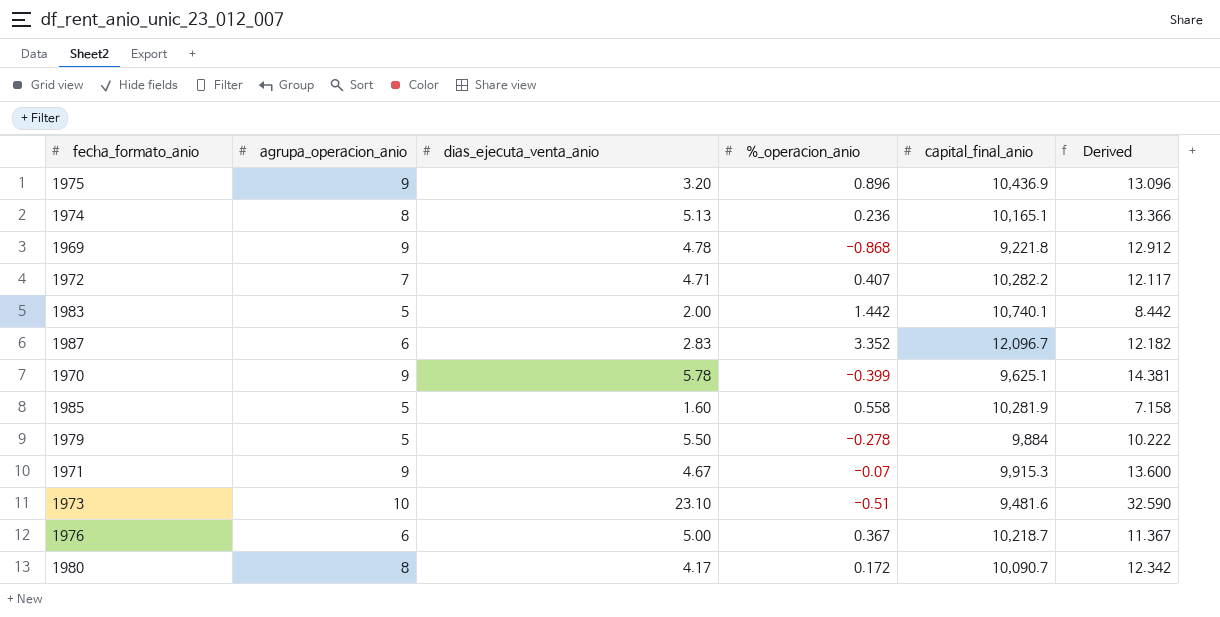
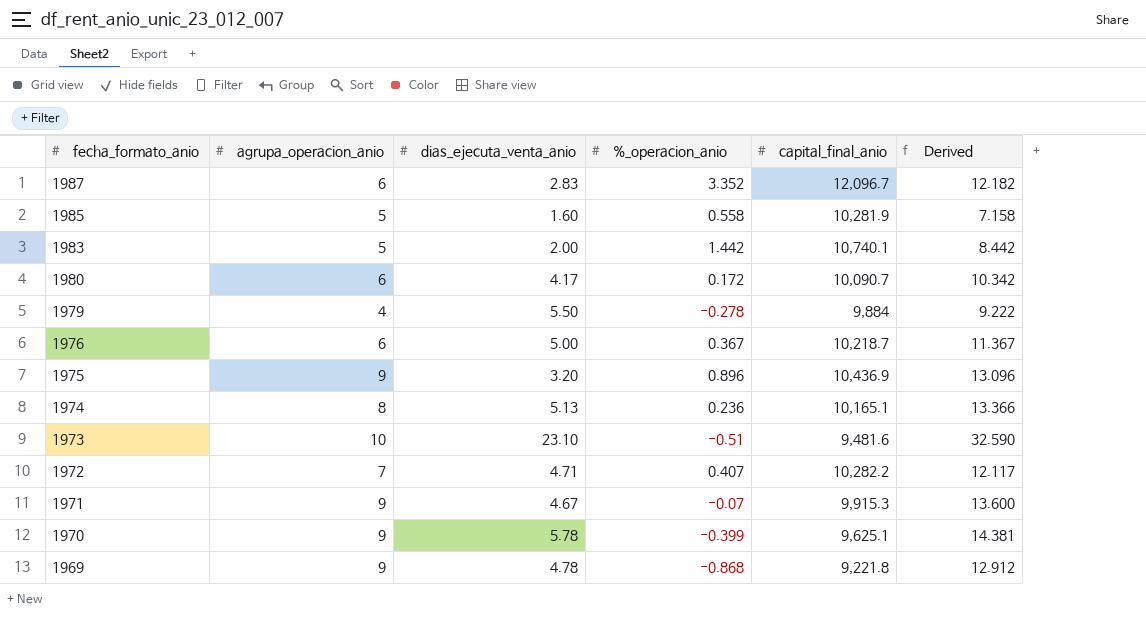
row order: none -> fecha_formato_anio descending
1980 | agrupa_operacion_anio: 8 -> 6
1980 | Derived: 12.342 -> 10.342
1979 | agrupa_operacion_anio: 5 -> 4
1979 | Derived: 10.222 -> 9.222

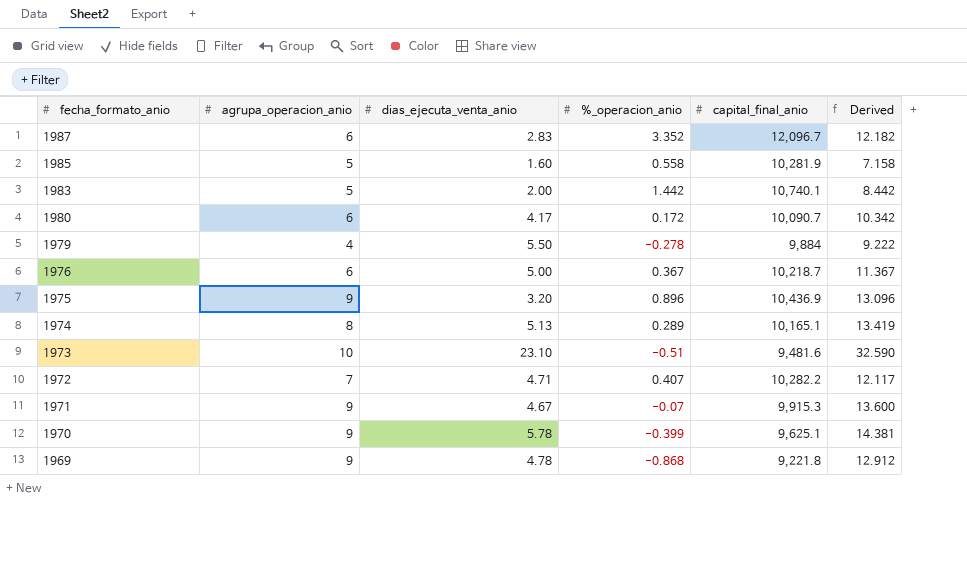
1974 | %_operacion_anio: 0.236 -> 0.289
1974 | Derived: 13.366 -> 13.419

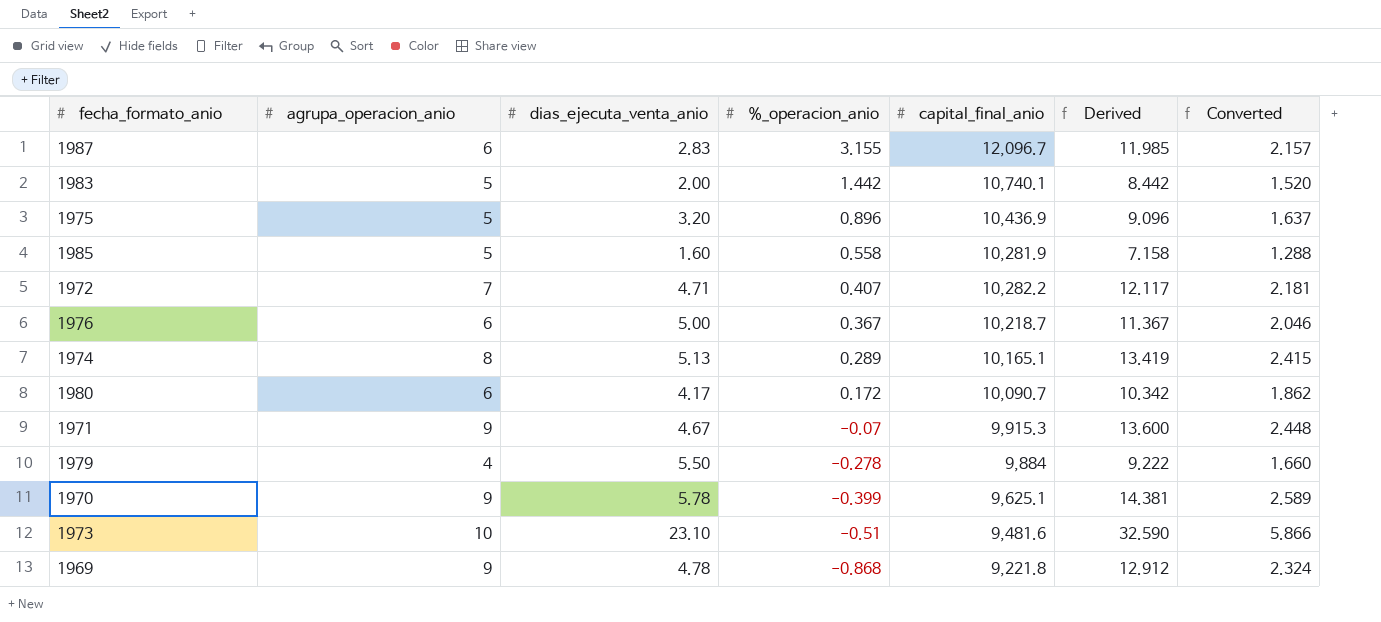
row order: fecha_formato_anio descending -> %_operacion_anio descending
column Converted | formula: none -> [Derived] * 0.18
1987 | %_operacion_anio: 3.352 -> 3.155
1987 | Derived: 12.182 -> 11.985
1975 | agrupa_operacion_anio: 9 -> 5
1975 | Derived: 13.096 -> 9.096

